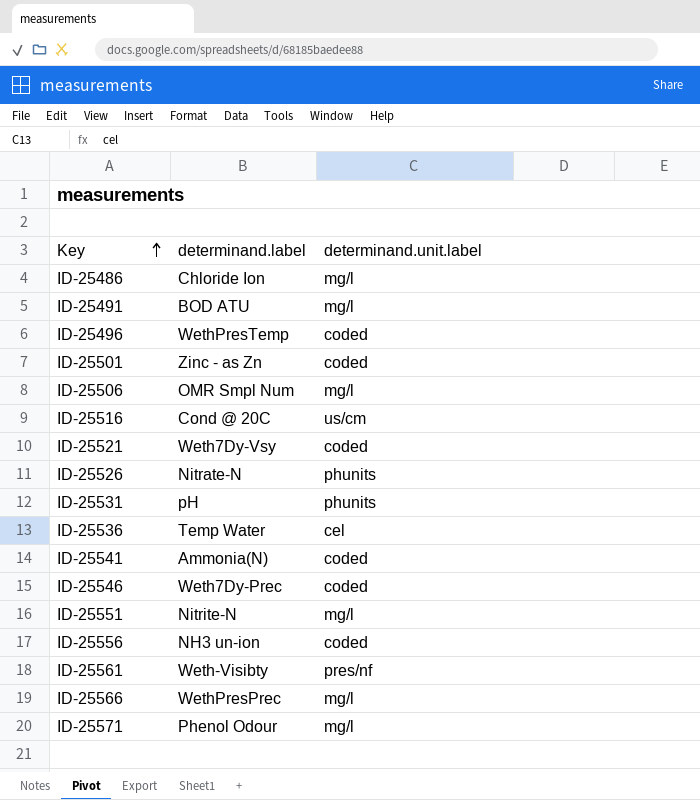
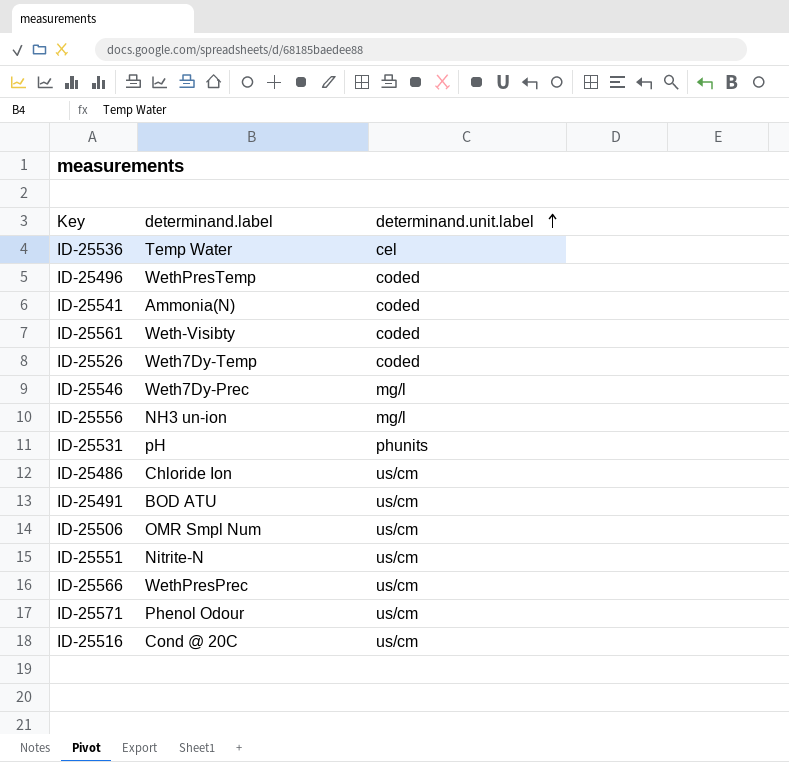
row order: Key ascending -> determinand.unit.label ascending
row ID-25501: Zinc - as Zn | coded -> none
row ID-25521: Weth7Dy-Vsy | coded -> none
ID-25561 | determinand.unit.label: pres/nf -> coded
ID-25526 | determinand.label: Nitrate-N -> Weth7Dy-Temp
ID-25526 | determinand.unit.label: phunits -> coded
ID-25546 | determinand.unit.label: coded -> mg/l
ID-25556 | determinand.unit.label: coded -> mg/l
ID-25486 | determinand.unit.label: mg/l -> us/cm
ID-25491 | determinand.unit.label: mg/l -> us/cm
ID-25506 | determinand.unit.label: mg/l -> us/cm
ID-25551 | determinand.unit.label: mg/l -> us/cm
ID-25566 | determinand.unit.label: mg/l -> us/cm
ID-25571 | determinand.unit.label: mg/l -> us/cm

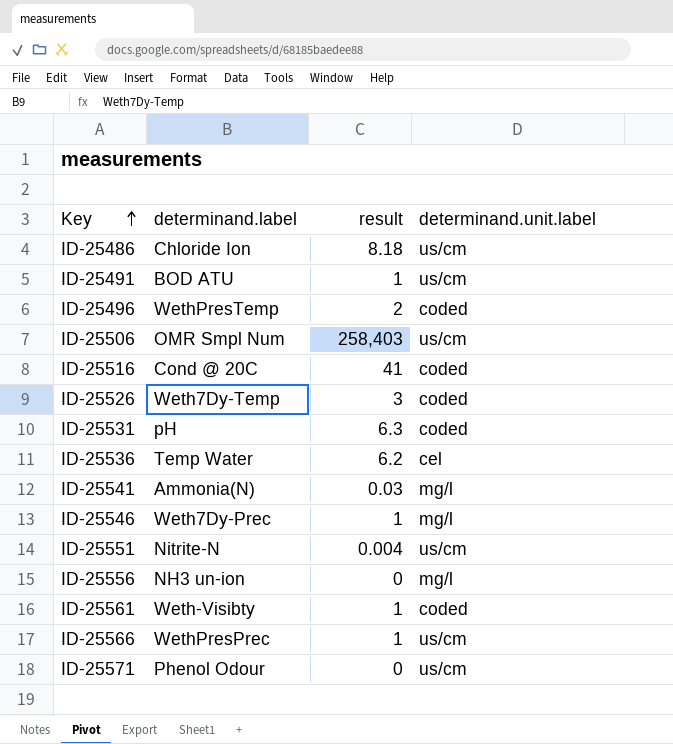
row order: determinand.unit.label ascending -> Key ascending
column result | position: none -> 3
ID-25516 | determinand.unit.label: us/cm -> coded
ID-25531 | determinand.unit.label: phunits -> coded
ID-25541 | determinand.unit.label: coded -> mg/l

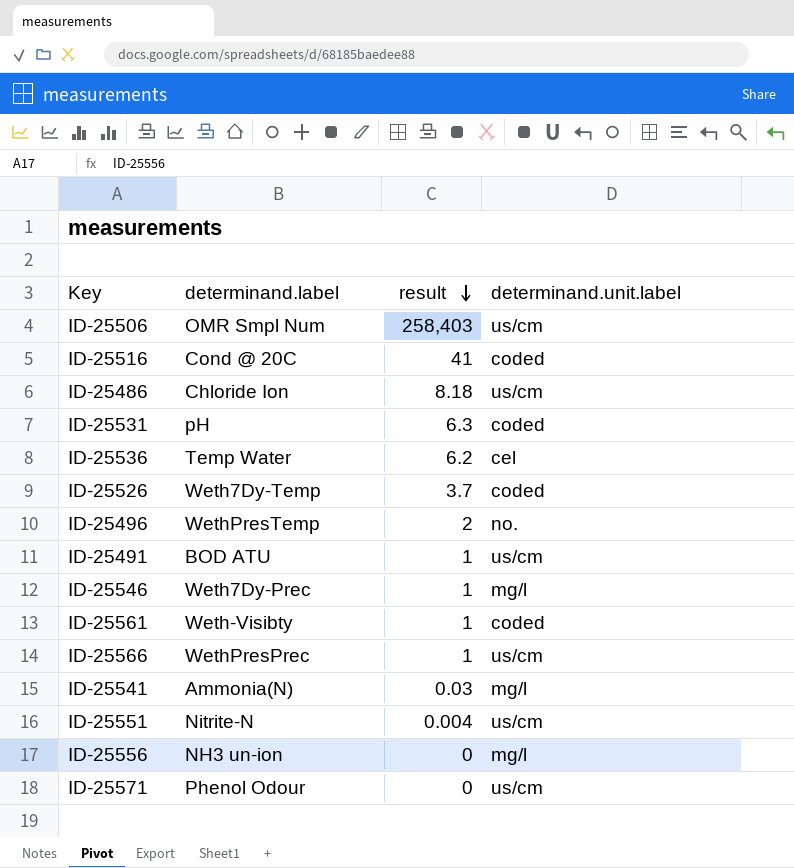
row order: Key ascending -> result descending
ID-25526 | result: 3 -> 3.7
ID-25496 | determinand.unit.label: coded -> no.

